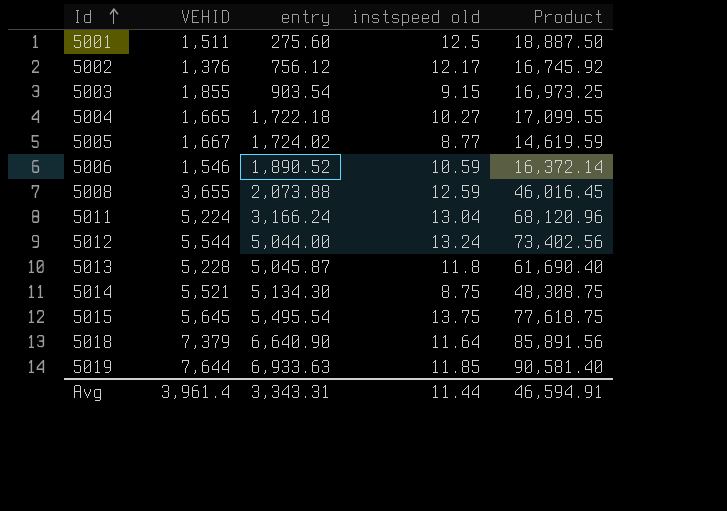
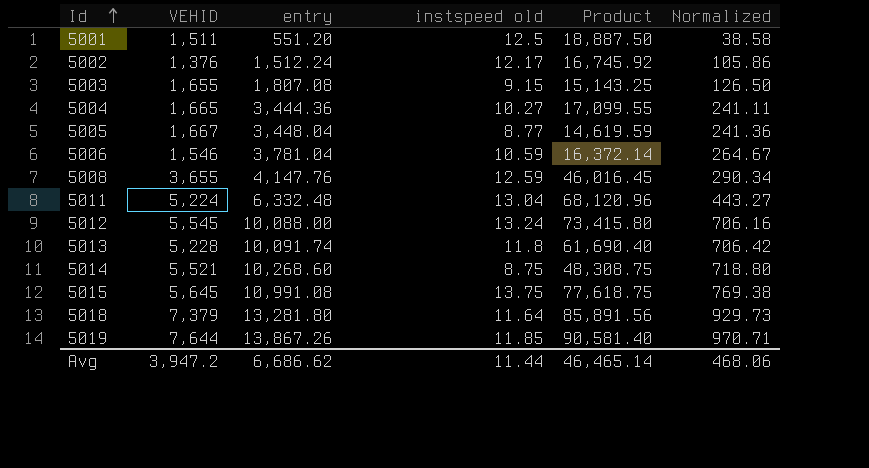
column Normalized | formula: none -> [entry] * 0.07
5001 | entry: 275.60 -> 551.20
5002 | entry: 756.12 -> 1,512.24
5003 | VEHID: 1,855 -> 1,655
5003 | entry: 903.54 -> 1,807.08
5003 | Product: 16,973.25 -> 15,143.25
5004 | entry: 1,722.18 -> 3,444.36
5005 | entry: 1,724.02 -> 3,448.04
5006 | entry: 1,890.52 -> 3,781.04
5008 | entry: 2,073.88 -> 4,147.76
5011 | entry: 3,166.24 -> 6,332.48
5012 | VEHID: 5,544 -> 5,545
5012 | entry: 5,044.00 -> 10,088.00
5012 | Product: 73,402.56 -> 73,415.80
5013 | entry: 5,045.87 -> 10,091.74
5014 | entry: 5,134.30 -> 10,268.60
5015 | entry: 5,495.54 -> 10,991.08
5018 | entry: 6,640.90 -> 13,281.80
5019 | entry: 6,933.63 -> 13,867.26
Avg | VEHID: 3,961.4 -> 3,947.2
Avg | entry: 3,343.31 -> 6,686.62
Avg | Product: 46,594.91 -> 46,465.14

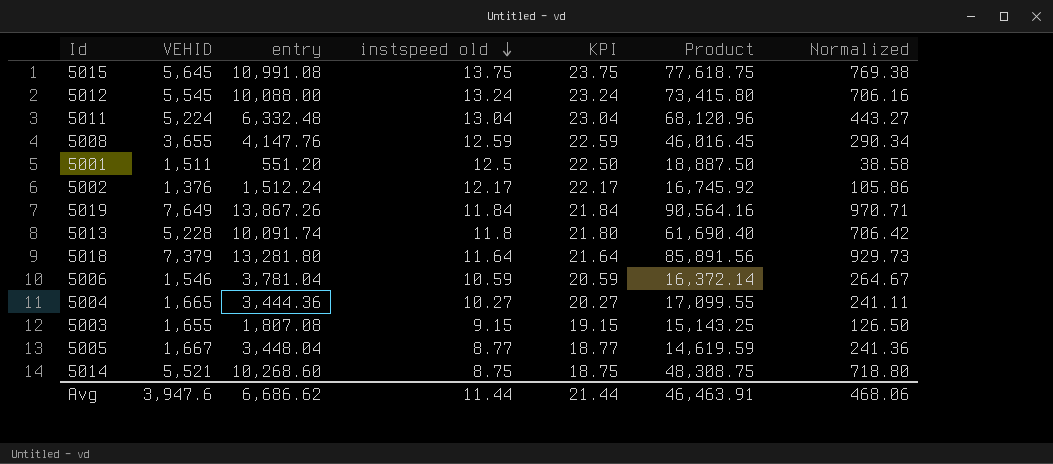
row order: Id ascending -> instspeed old descending
column KPI | formula: none -> [instspeed old] + 10
5019 | VEHID: 7,644 -> 7,649
5019 | instspeed old: 11.85 -> 11.84
5019 | Product: 90,581.40 -> 90,564.16
Avg | VEHID: 3,947.2 -> 3,947.6
Avg | Product: 46,465.14 -> 46,463.91

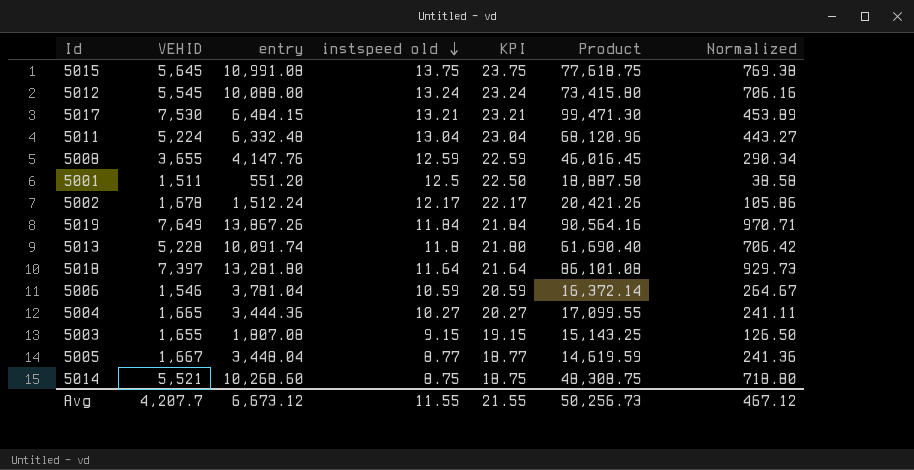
row 5017: none -> 7,530 | 6,484.15 | 13.21 | 23.21 | 99,471.30 | 453.89
5002 | VEHID: 1,376 -> 1,678
5002 | Product: 16,745.92 -> 20,421.26
5018 | VEHID: 7,379 -> 7,397
5018 | Product: 85,891.56 -> 86,101.08
Avg | VEHID: 3,947.6 -> 4,207.7
Avg | entry: 6,686.62 -> 6,673.12
Avg | instspeed old: 11.44 -> 11.55
Avg | KPI: 21.44 -> 21.55
Avg | Product: 46,463.91 -> 50,256.73
Avg | Normalized: 468.06 -> 467.12

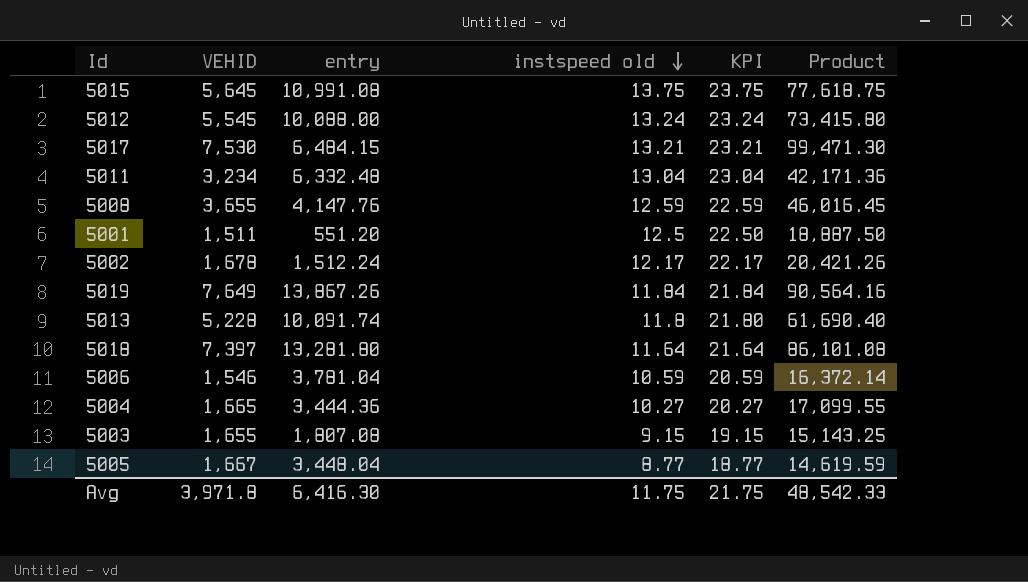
column Normalized | formula: [entry] * 0.07 -> none
row 5014: 5,521 | 10,268.60 | 8.75 | 18.75 | 48,308.75 | 718.80 -> none
5011 | VEHID: 5,224 -> 3,234
5011 | Product: 68,120.96 -> 42,171.36
Avg | VEHID: 4,207.7 -> 3,971.8
Avg | entry: 6,673.12 -> 6,416.30
Avg | instspeed old: 11.55 -> 11.75
Avg | KPI: 21.55 -> 21.75
Avg | Product: 50,256.73 -> 48,542.33

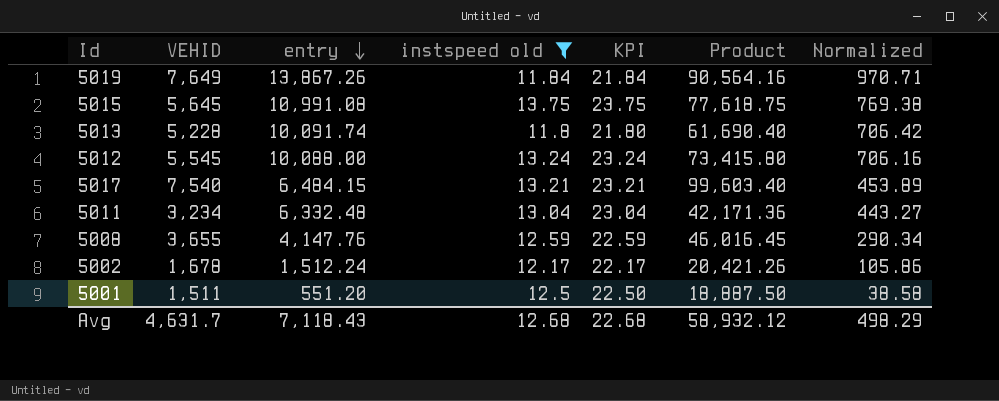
filter: none -> instspeed old >= 11.8
row order: instspeed old descending -> entry descending
column Normalized | formula: none -> [entry] * 0.07
5017 | VEHID: 7,530 -> 7,540
5017 | Product: 99,471.30 -> 99,603.40
Avg | VEHID: 3,971.8 -> 4,631.7
Avg | entry: 6,416.30 -> 7,118.43
Avg | instspeed old: 11.75 -> 12.68
Avg | KPI: 21.75 -> 22.68
Avg | Product: 48,542.33 -> 58,932.12

